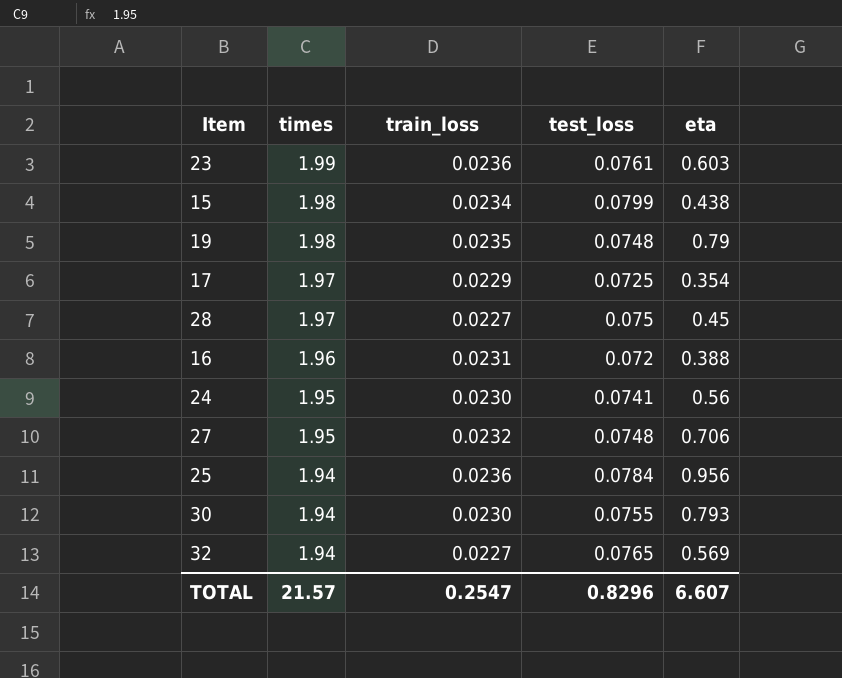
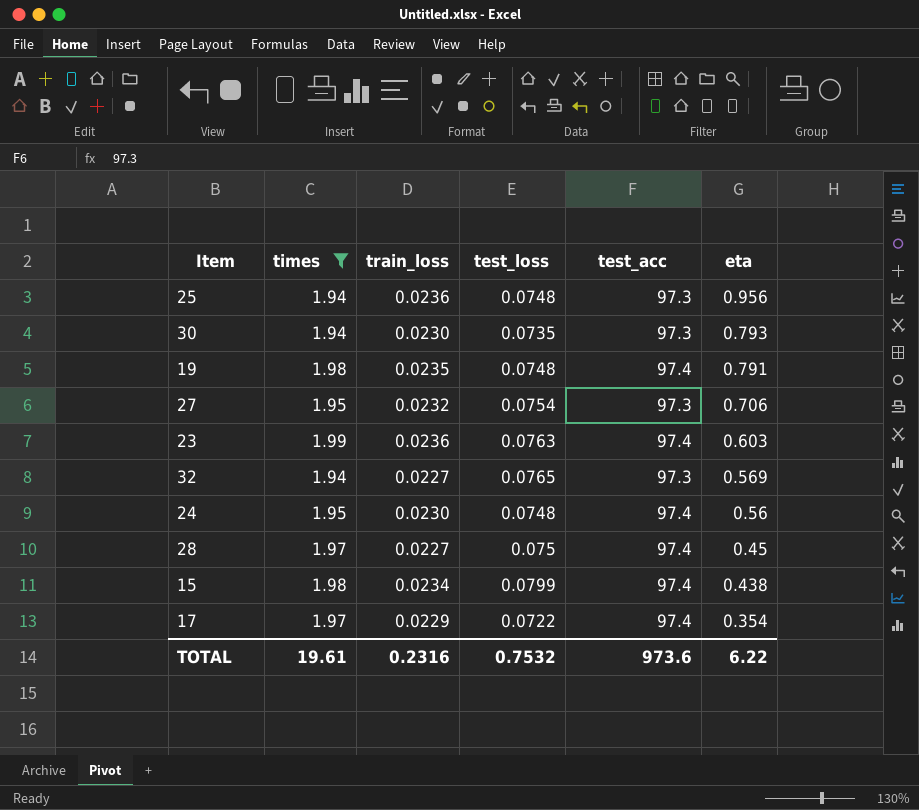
filter: none -> times != 1.96
row order: times descending -> eta descending
column test_acc | position: none -> 5
25 | test_loss: 0.0784 -> 0.0748
30 | test_loss: 0.0755 -> 0.0735
19 | eta: 0.79 -> 0.791
27 | test_loss: 0.0748 -> 0.0754
23 | test_loss: 0.0761 -> 0.0763
24 | test_loss: 0.0741 -> 0.0748
17 | test_loss: 0.0725 -> 0.0722
TOTAL | times: 21.57 -> 19.61
TOTAL | train_loss: 0.2547 -> 0.2316
TOTAL | test_loss: 0.8296 -> 0.7532
TOTAL | eta: 6.607 -> 6.22

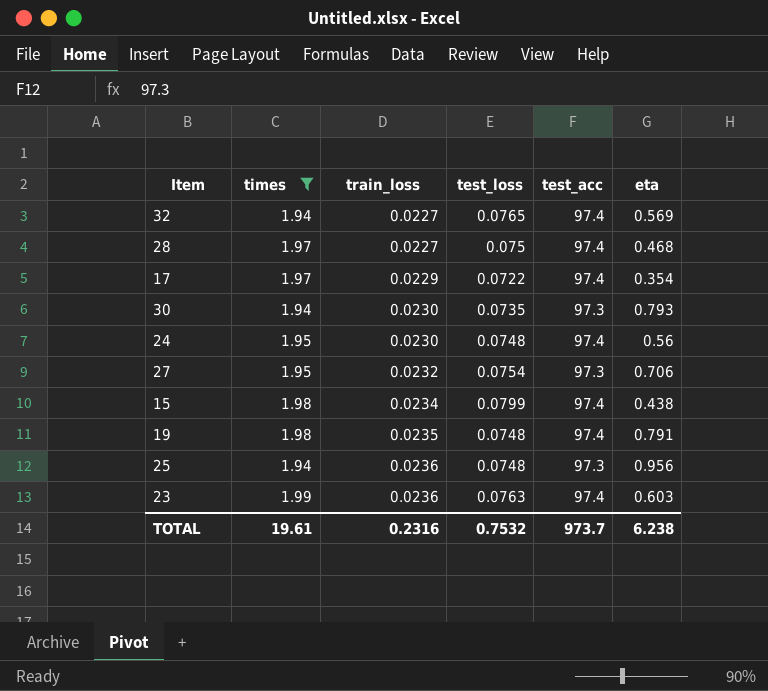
row order: eta descending -> train_loss ascending
32 | test_acc: 97.3 -> 97.4
28 | eta: 0.45 -> 0.468
TOTAL | test_acc: 973.6 -> 973.7
TOTAL | eta: 6.22 -> 6.238

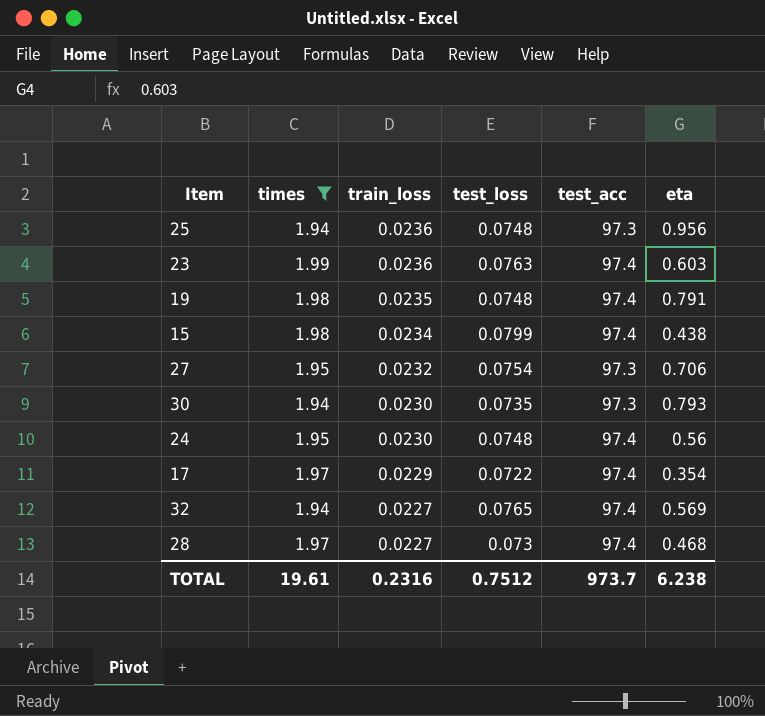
row order: train_loss ascending -> train_loss descending
28 | test_loss: 0.075 -> 0.073
TOTAL | test_loss: 0.7532 -> 0.7512

